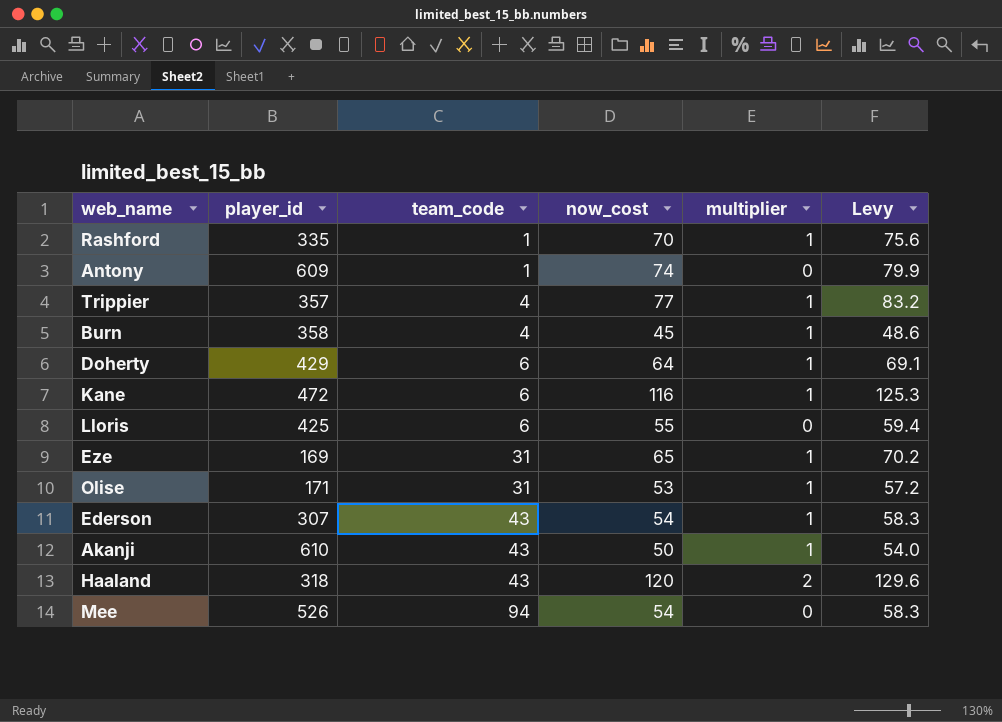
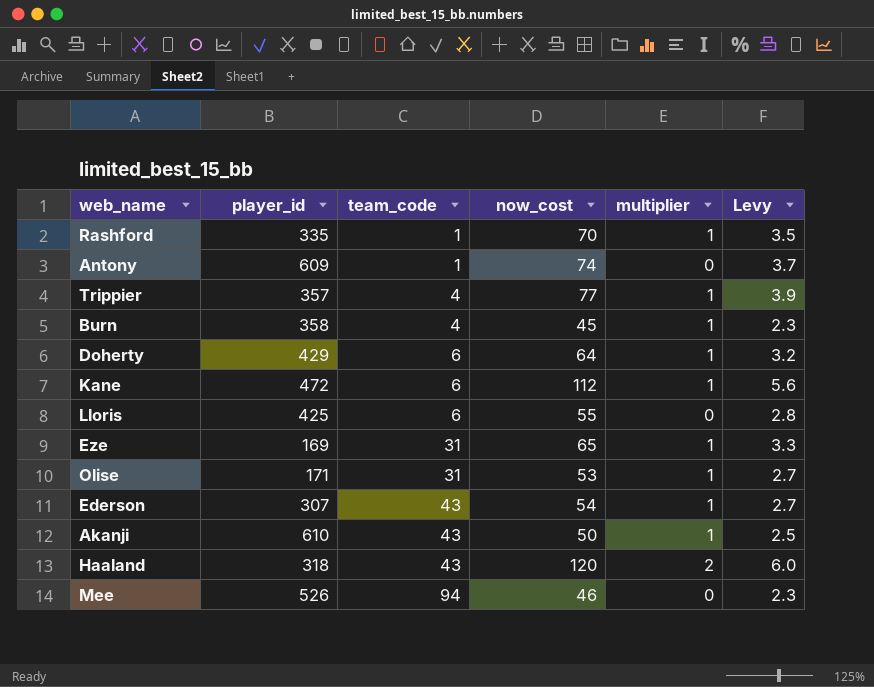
column Levy | formula: [now_cost] * 1.08 -> [now_cost] * 0.05
Kane | now_cost: 116 -> 112
Mee | now_cost: 54 -> 46

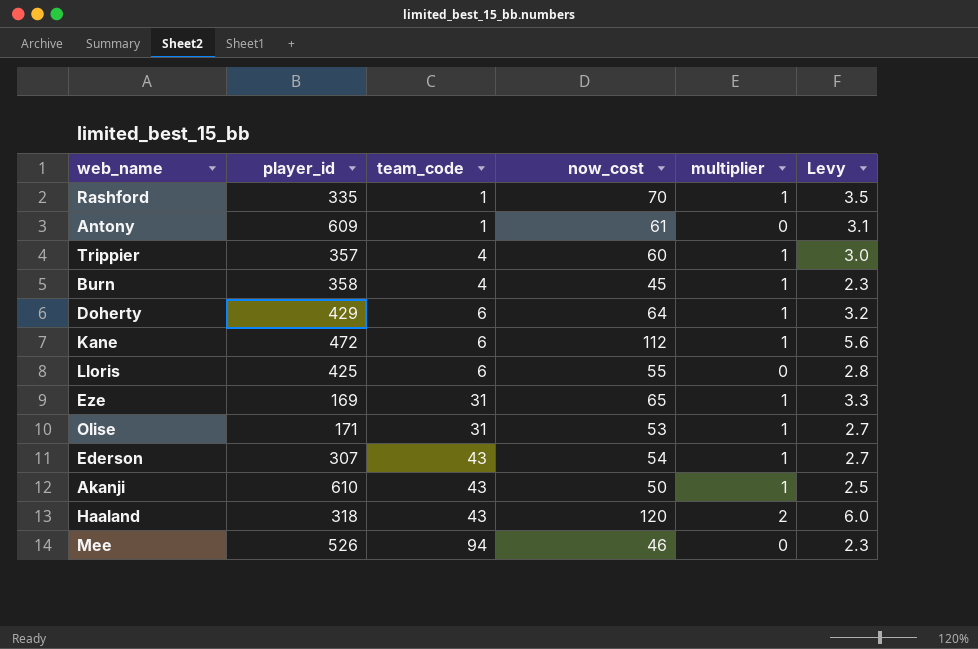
Antony | now_cost: 74 -> 61
Antony | Levy: 3.7 -> 3.1
Trippier | now_cost: 77 -> 60
Trippier | Levy: 3.9 -> 3.0

